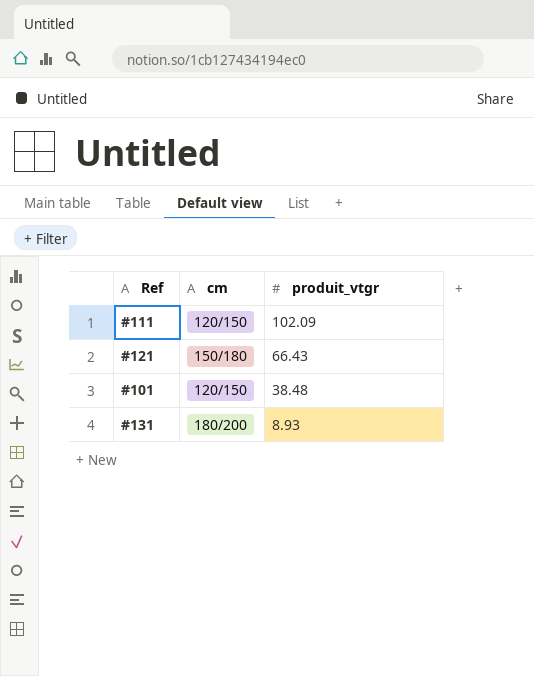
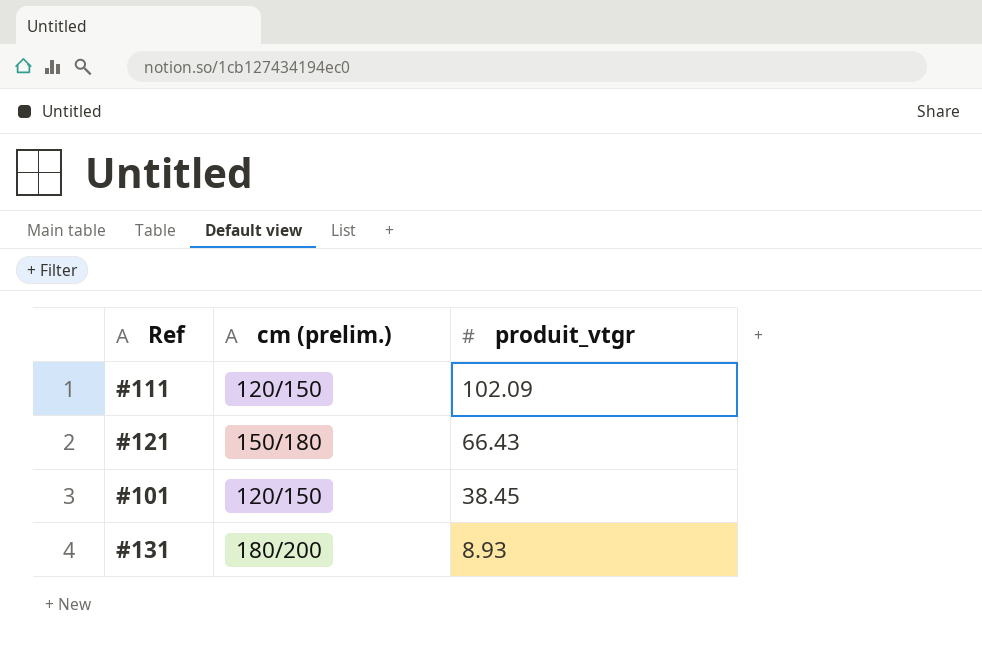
column name: cm -> cm (prelim.)
#101 | produit_vtgr: 38.48 -> 38.45

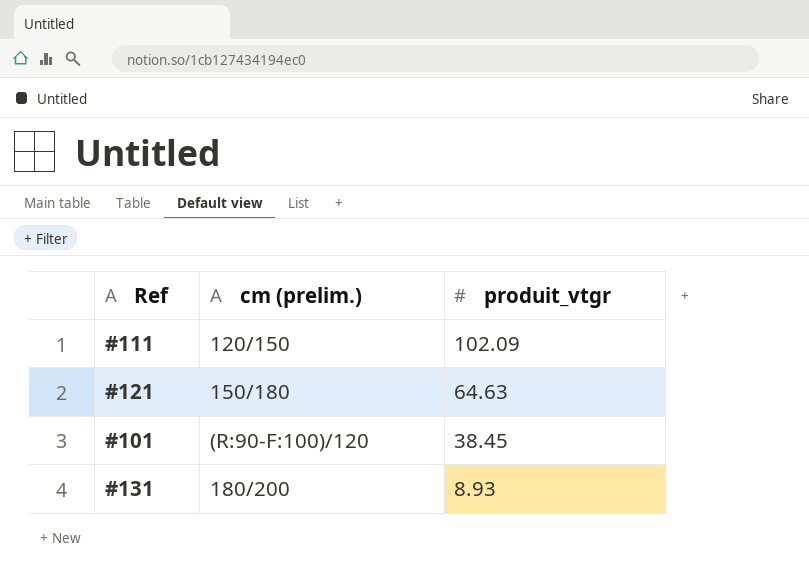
#121 | produit_vtgr: 66.43 -> 64.63
#101 | cm (prelim.): 120/150 -> (R:90-F:100)/120

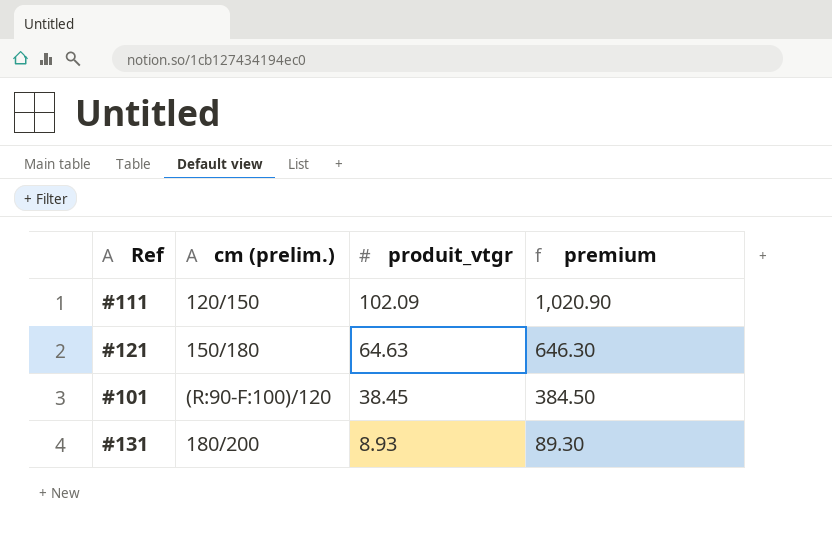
column premium | formula: none -> [produit_vtgr] * 10

